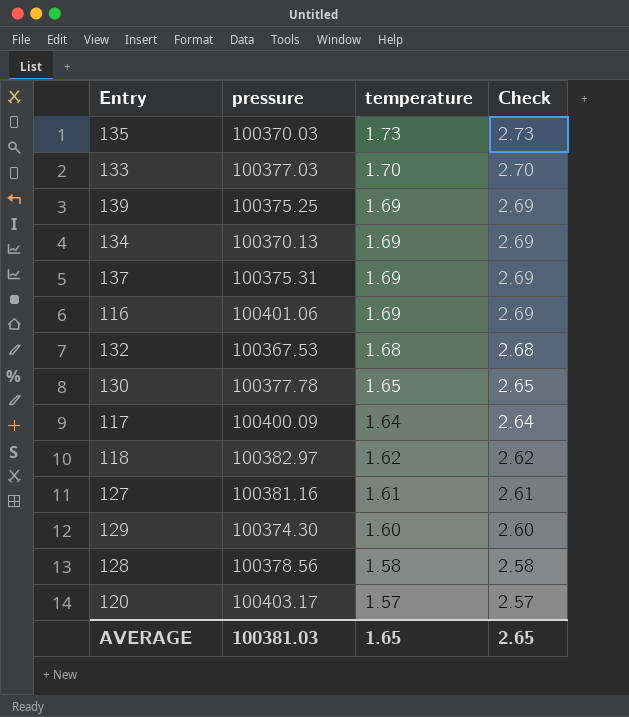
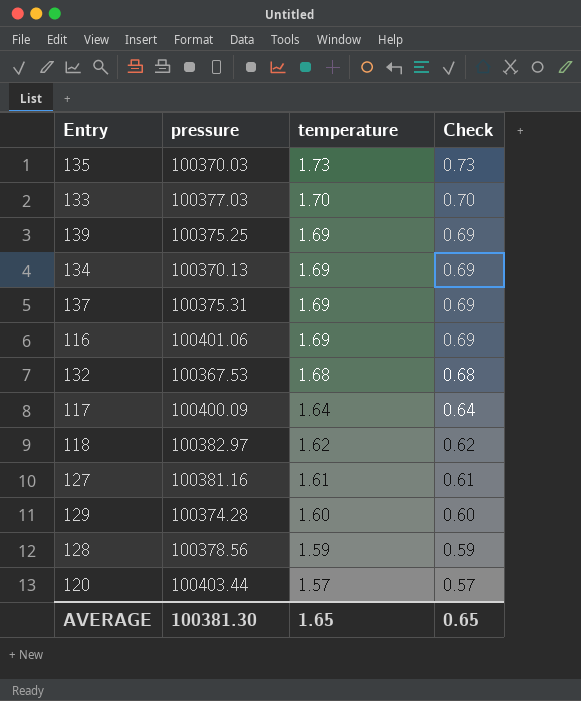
column Check | formula: [temperature] + 1 -> [temperature] - 1
row 130: 100377.78 | 1.65 | 2.65 -> none
129 | pressure: 100374.30 -> 100374.28
128 | temperature: 1.58 -> 1.59
120 | pressure: 100403.17 -> 100403.44
AVERAGE | pressure: 100381.03 -> 100381.30
AVERAGE | Check: 2.65 -> 0.65

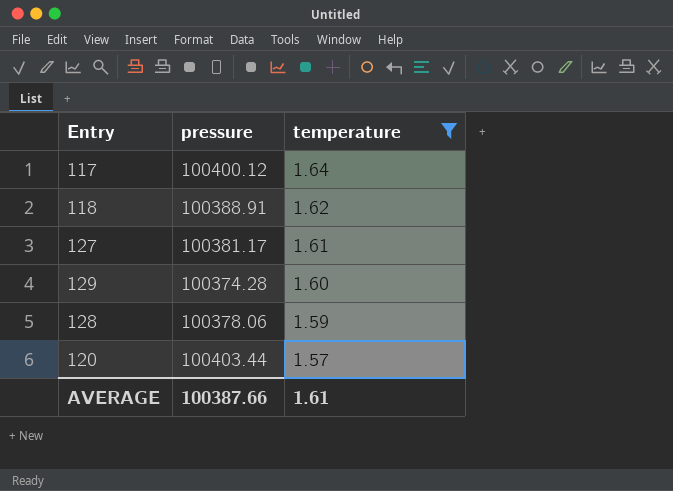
filter: none -> temperature <= 1.64
column Check | formula: [temperature] - 1 -> none
117 | pressure: 100400.09 -> 100400.12
118 | pressure: 100382.97 -> 100388.91
127 | pressure: 100381.16 -> 100381.17
128 | pressure: 100378.56 -> 100378.06
AVERAGE | pressure: 100381.30 -> 100387.66
AVERAGE | temperature: 1.65 -> 1.61

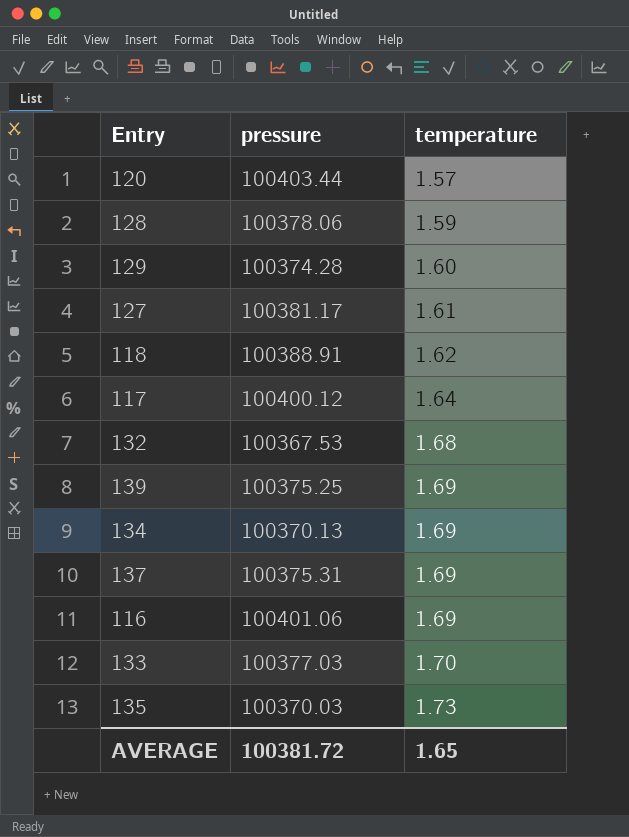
filter: temperature <= 1.64 -> none
row order: temperature descending -> temperature ascending
AVERAGE | pressure: 100387.66 -> 100381.72
AVERAGE | temperature: 1.61 -> 1.65

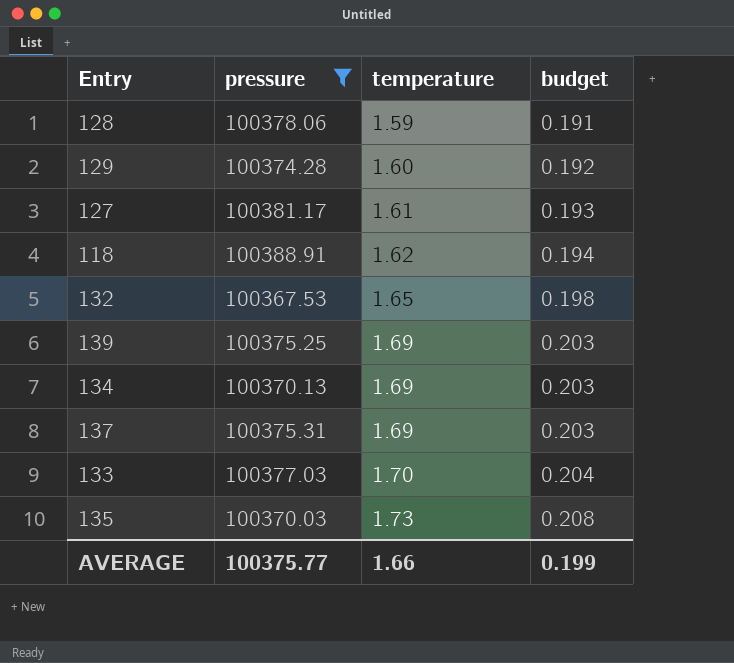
filter: none -> pressure <= 100388.91
column budget | formula: none -> [temperature] * 0.12
132 | temperature: 1.68 -> 1.65
AVERAGE | pressure: 100381.72 -> 100375.77
AVERAGE | temperature: 1.65 -> 1.66

